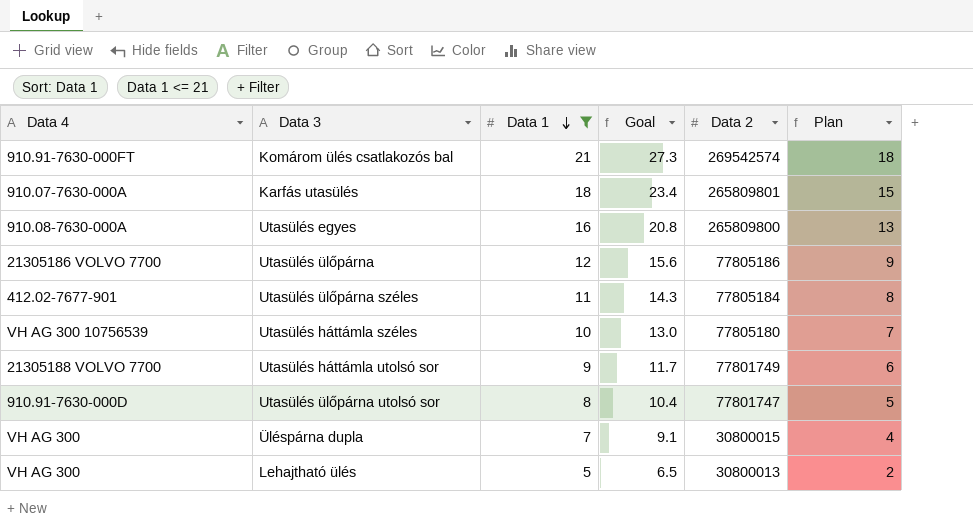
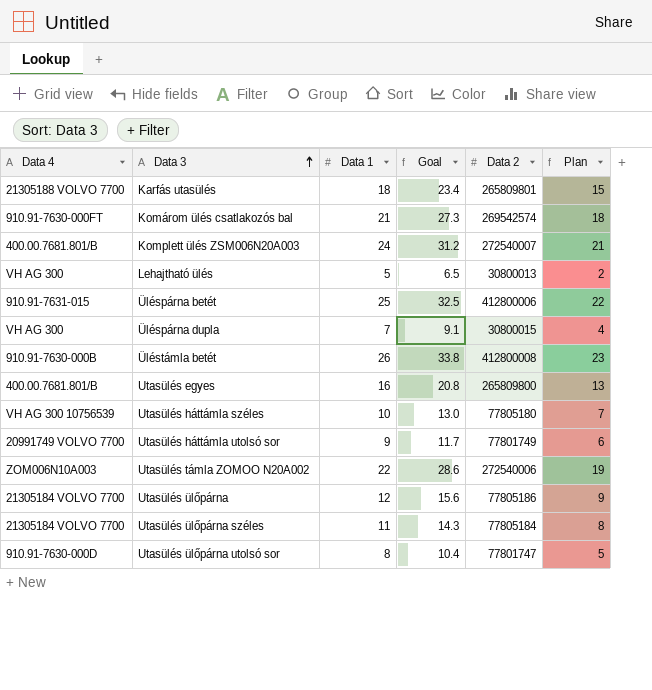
filter: Data 1 <= 21 -> none
row order: Data 1 descending -> Data 3 ascending
Karfás utasülés | Data 4: 910.07-7630-000A -> 21305188 VOLVO 7700
Utasülés egyes | Data 4: 910.08-7630-000A -> 400.00.7681.801/B
Utasülés háttámla utolsó sor | Data 4: 21305188 VOLVO 7700 -> 20991749 VOLVO 7700
Utasülés ülőpárna | Data 4: 21305186 VOLVO 7700 -> 21305184 VOLVO 7700
Utasülés ülőpárna széles | Data 4: 412.02-7677-901 -> 21305184 VOLVO 7700

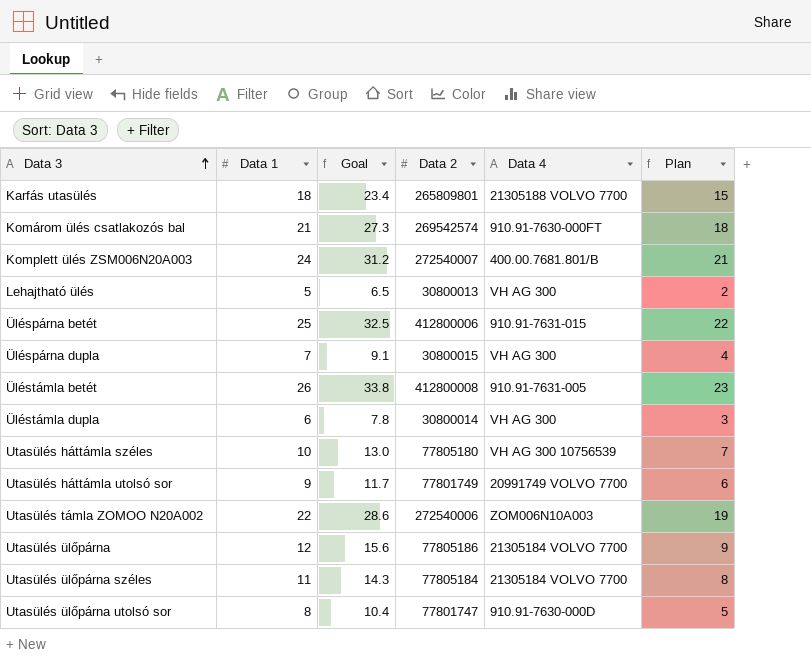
column Data 4 | position: 1 -> 5
row Utasülés egyes: 400.00.7681.801/B | 16 | 20.8 | 265809800 | 13 -> none
Üléstámla betét | Data 4: 910.91-7630-000B -> 910.91-7631-005
row Üléstámla dupla: none -> 6 | 7.8 | 30800014 | VH AG 300 | 3

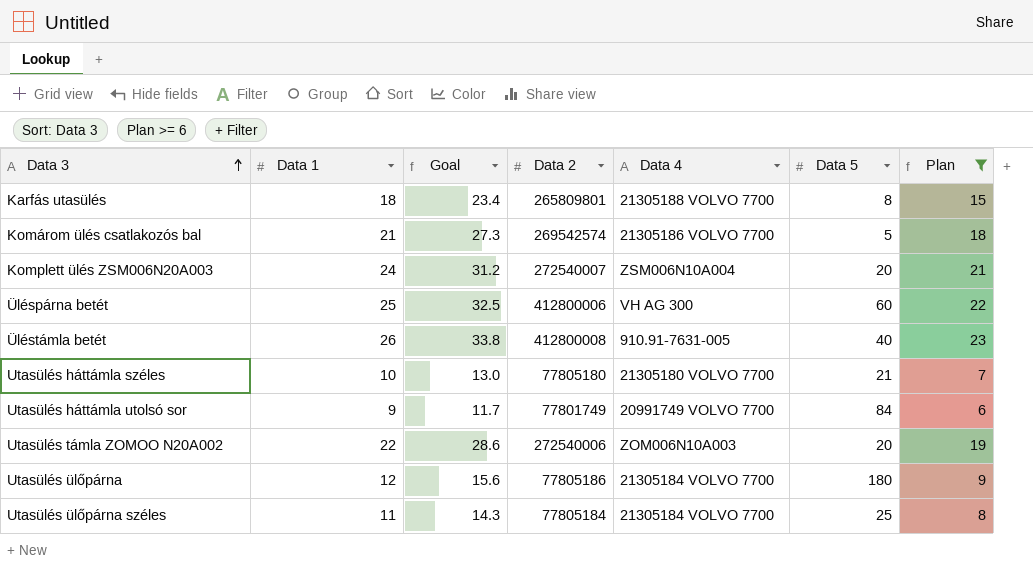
filter: none -> Plan >= 6
column Data 5 | position: none -> 6
Komárom ülés csatlakozós bal | Data 4: 910.91-7630-000FT -> 21305186 VOLVO 7700
Komplett ülés ZSM006N20A003 | Data 4: 400.00.7681.801/B -> ZSM006N10A004
Üléspárna betét | Data 4: 910.91-7631-015 -> VH AG 300
Utasülés háttámla széles | Data 4: VH AG 300 10756539 -> 21305180 VOLVO 7700

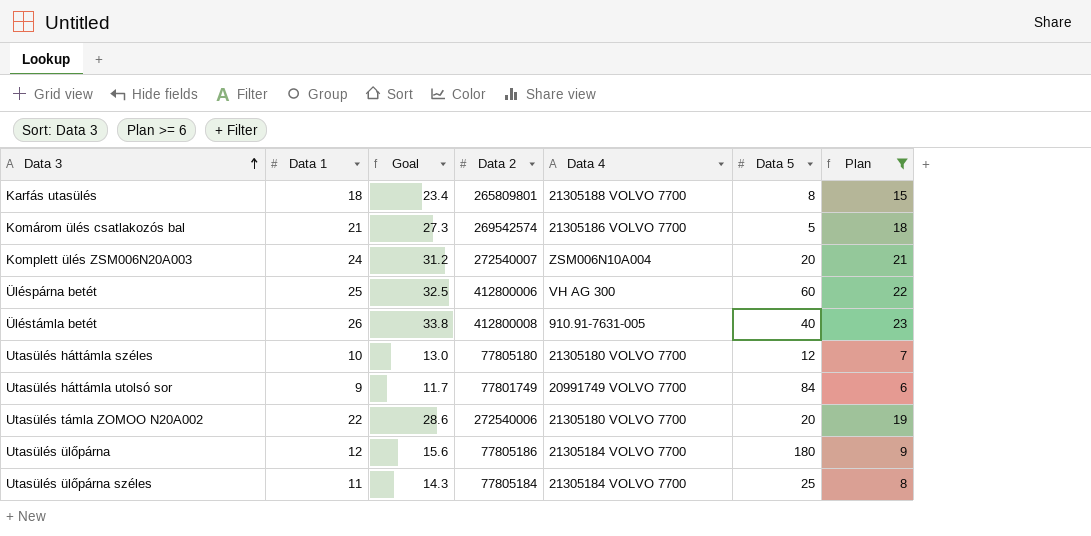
Utasülés háttámla széles | Data 5: 21 -> 12
Utasülés támla ZOMOO N20A002 | Data 4: ZOM006N10A003 -> 21305180 VOLVO 7700

